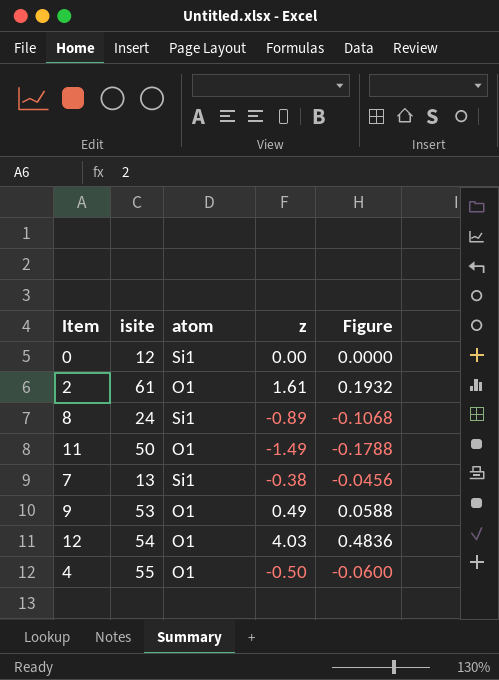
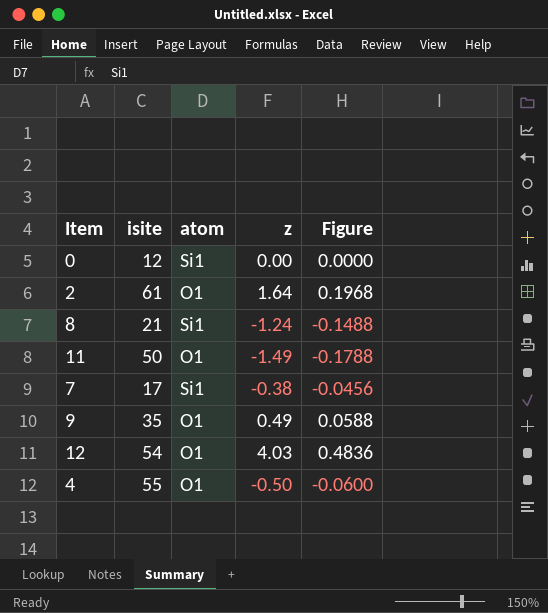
2 | z: 1.61 -> 1.64
2 | Figure: 0.1932 -> 0.1968
8 | isite: 24 -> 21
8 | z: -0.89 -> -1.24
8 | Figure: -0.1068 -> -0.1488
7 | isite: 13 -> 17
9 | isite: 53 -> 35

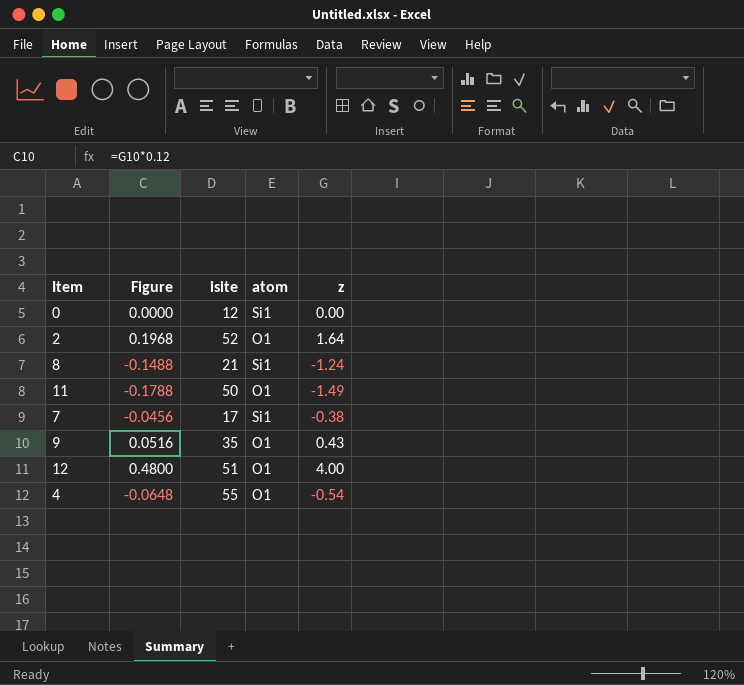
column Figure | position: 5 -> 2
2 | isite: 61 -> 52
9 | Figure: 0.0588 -> 0.0516
9 | z: 0.49 -> 0.43
12 | Figure: 0.4836 -> 0.4800
12 | isite: 54 -> 51
12 | z: 4.03 -> 4.00
4 | Figure: -0.0600 -> -0.0648
4 | z: -0.50 -> -0.54

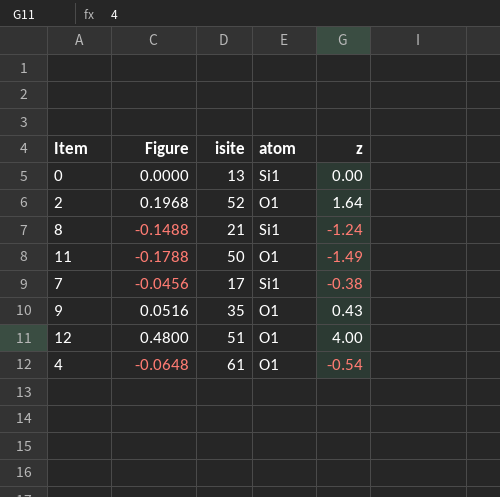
0 | isite: 12 -> 13
4 | isite: 55 -> 61

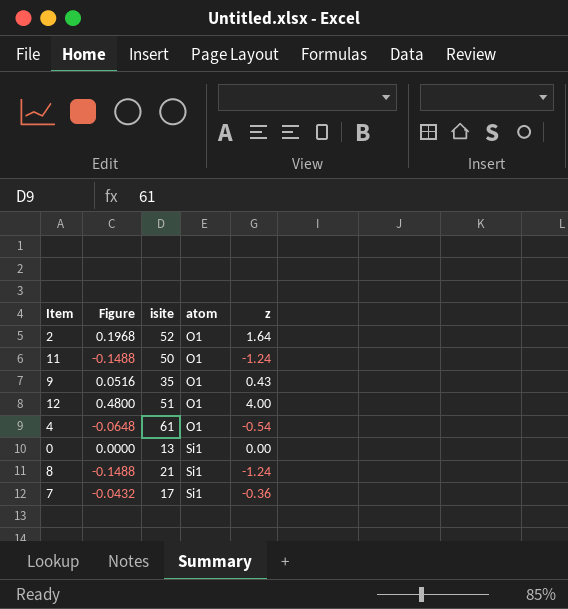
row order: none -> atom ascending
11 | Figure: -0.1788 -> -0.1488
11 | z: -1.49 -> -1.24
7 | Figure: -0.0456 -> -0.0432
7 | z: -0.38 -> -0.36

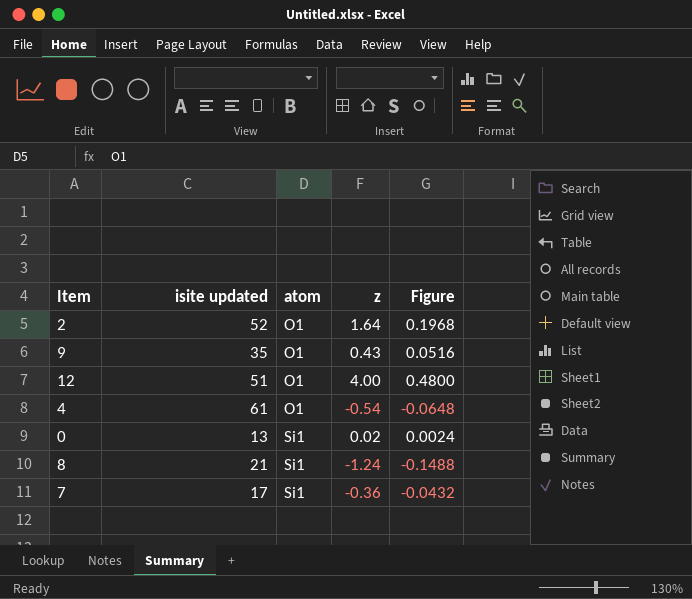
column name: isite -> isite updated
column Figure | position: 2 -> 5
row 11: -0.1488 | 50 | O1 | -1.24 -> none
0 | z: 0.00 -> 0.02
0 | Figure: 0.0000 -> 0.0024

